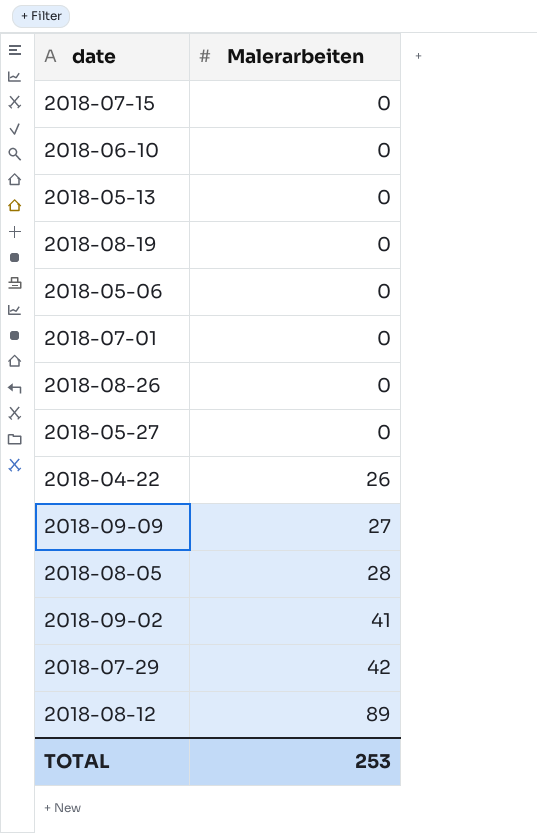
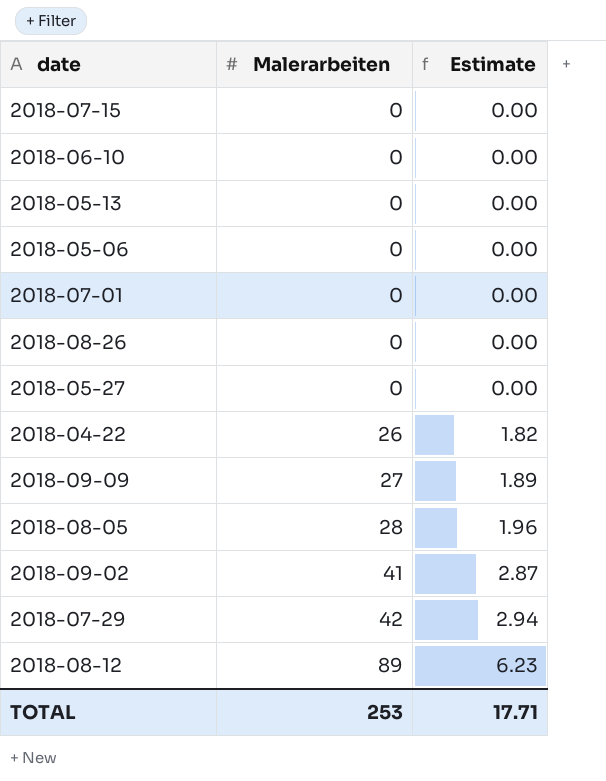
column Estimate | formula: none -> [Malerarbeiten] * 0.07
row 2018-08-19: 0 -> none

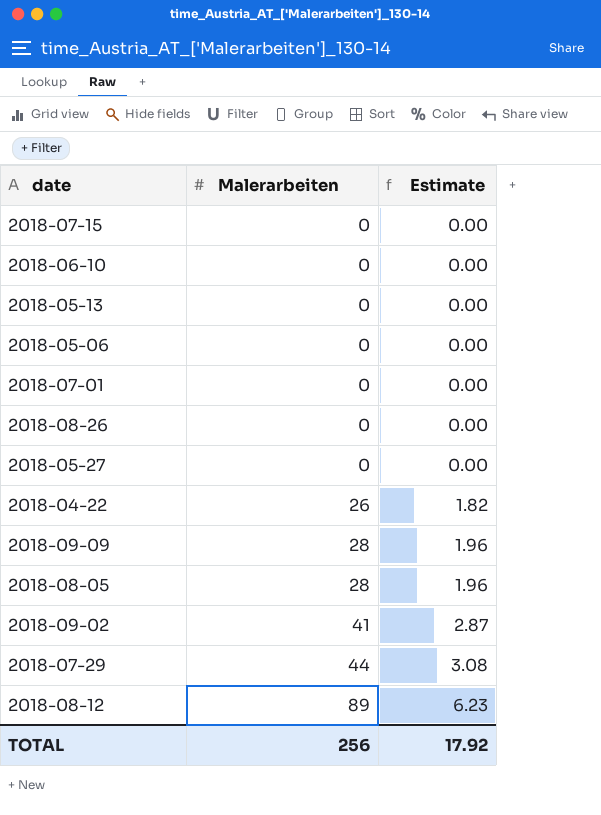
2018-09-09 | Malerarbeiten: 27 -> 28
2018-09-09 | Estimate: 1.89 -> 1.96
2018-07-29 | Malerarbeiten: 42 -> 44
2018-07-29 | Estimate: 2.94 -> 3.08
TOTAL | Malerarbeiten: 253 -> 256
TOTAL | Estimate: 17.71 -> 17.92

